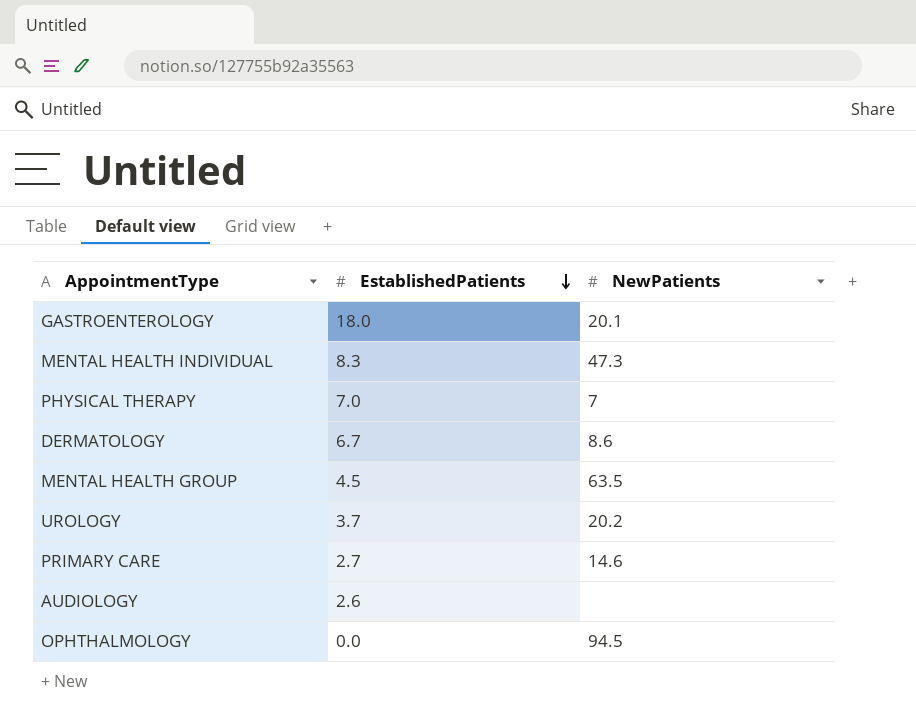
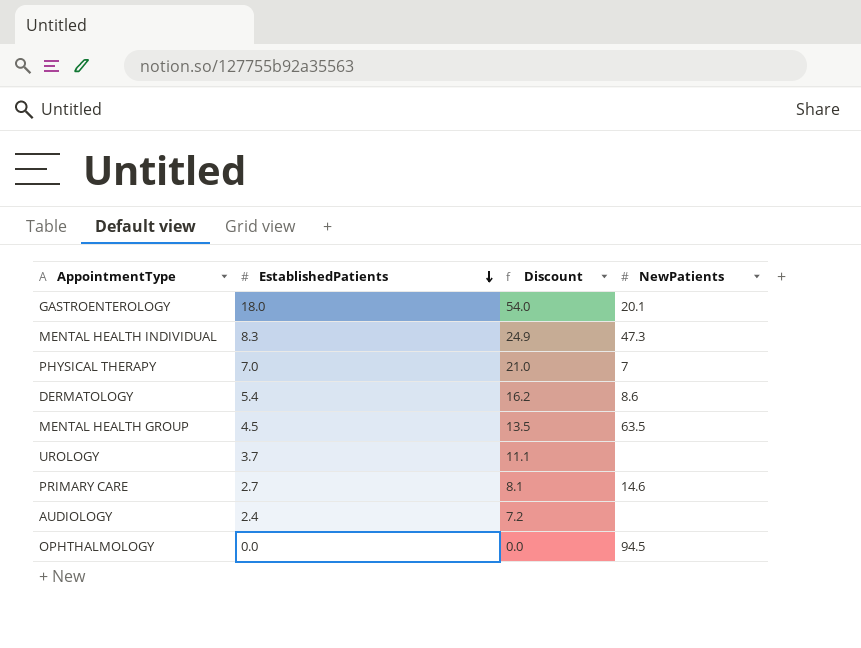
column Discount | formula: none -> [EstablishedPatients] * 3
DERMATOLOGY | EstablishedPatients: 6.7 -> 5.4
UROLOGY | NewPatients: 20.2 -> none
AUDIOLOGY | EstablishedPatients: 2.6 -> 2.4

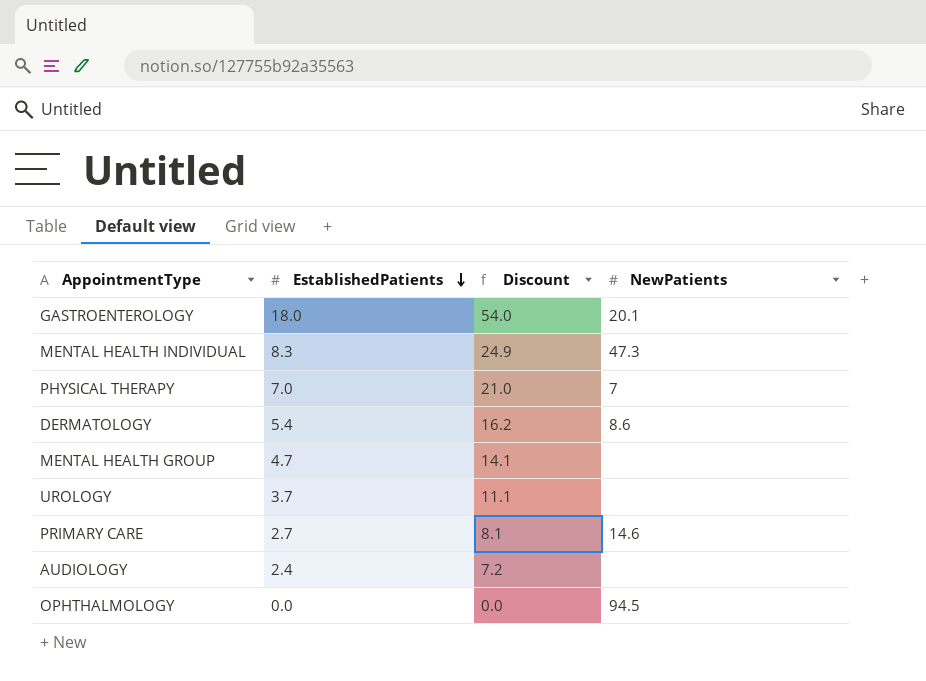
MENTAL HEALTH GROUP | EstablishedPatients: 4.5 -> 4.7
MENTAL HEALTH GROUP | Discount: 13.5 -> 14.1
MENTAL HEALTH GROUP | NewPatients: 63.5 -> none

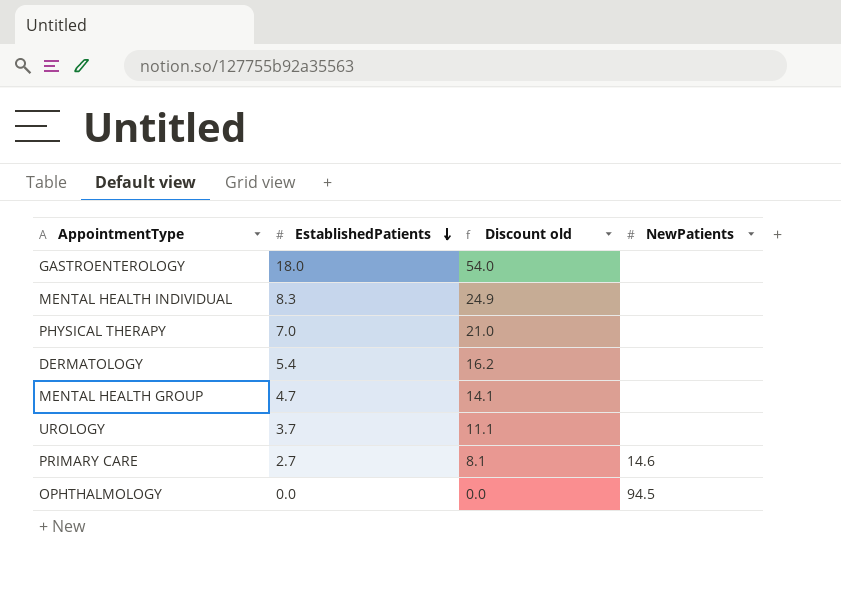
column name: Discount -> Discount old
row AUDIOLOGY: 2.4 | 7.2 | none -> none
GASTROENTEROLOGY | NewPatients: 20.1 -> none
MENTAL HEALTH INDIVIDUAL | NewPatients: 47.3 -> none
PHYSICAL THERAPY | NewPatients: 7 -> none
DERMATOLOGY | NewPatients: 8.6 -> none

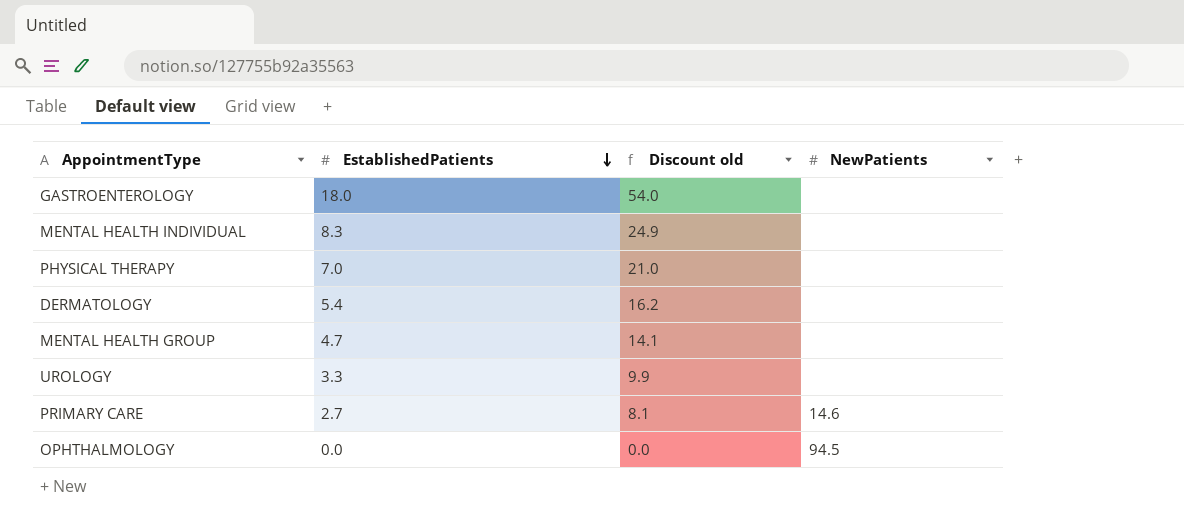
UROLOGY | EstablishedPatients: 3.7 -> 3.3
UROLOGY | Discount old: 11.1 -> 9.9

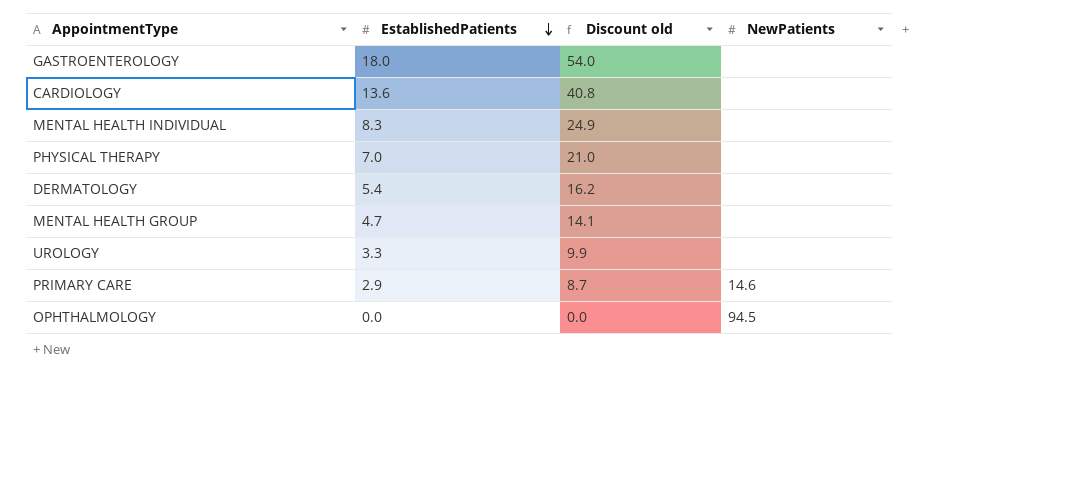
row CARDIOLOGY: none -> 13.6 | 40.8 | none
PRIMARY CARE | EstablishedPatients: 2.7 -> 2.9
PRIMARY CARE | Discount old: 8.1 -> 8.7

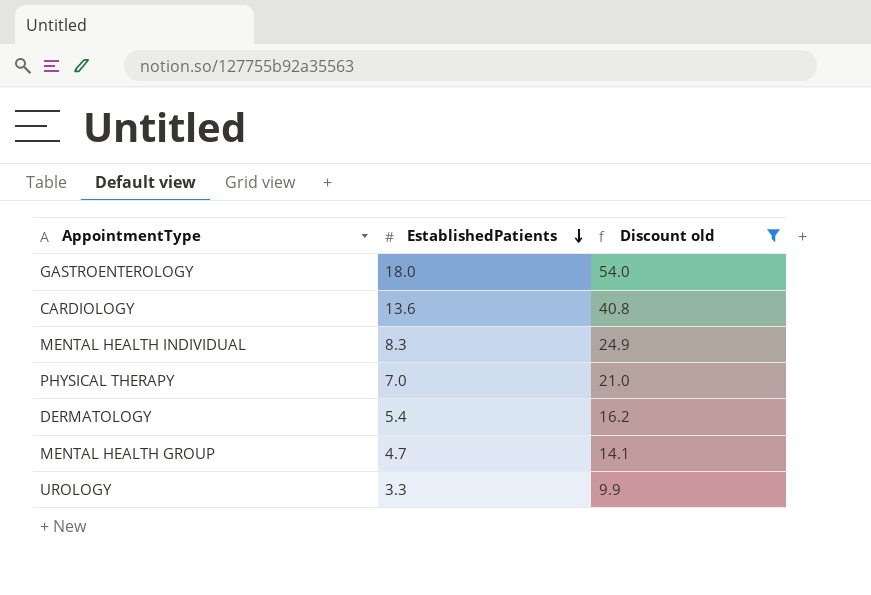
filter: none -> Discount old >= 9.9
column NewPatients | position: 4 -> none

